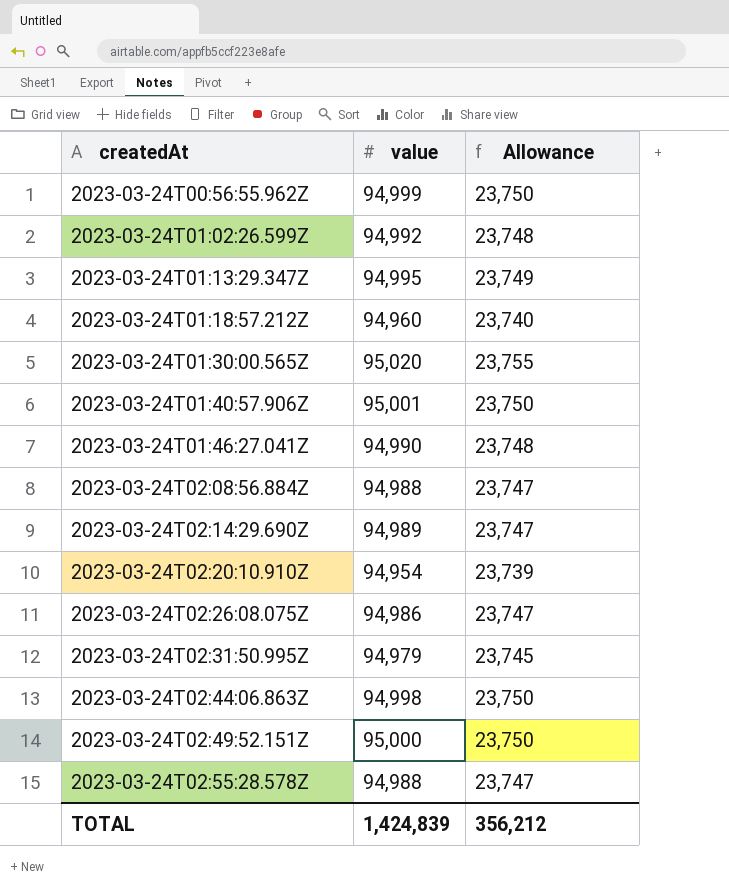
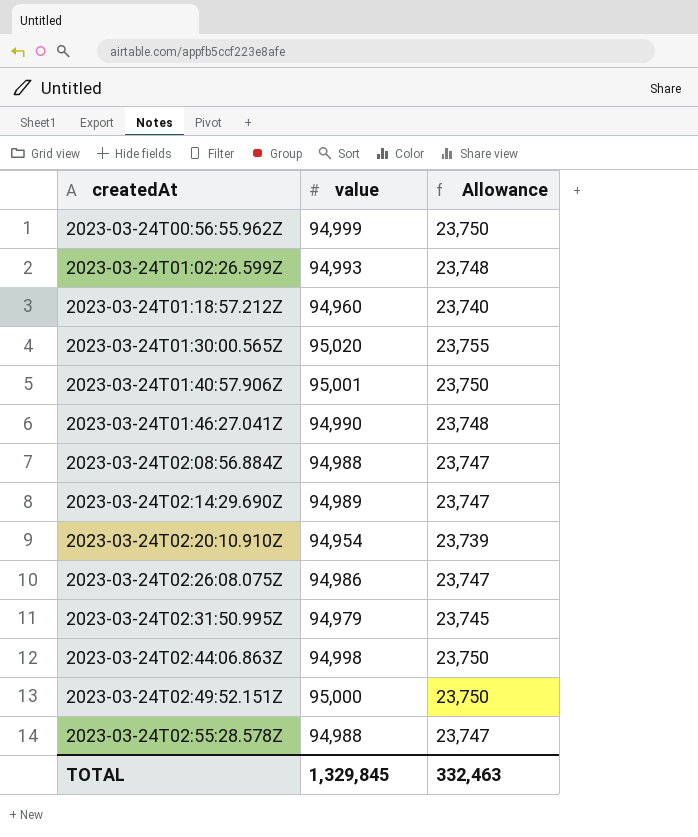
row 2023-03-24T01:13:29.347Z: 94,995 | 23,749 -> none
2023-03-24T01:02:26.599Z | value: 94,992 -> 94,993
TOTAL | value: 1,424,839 -> 1,329,845
TOTAL | Allowance: 356,212 -> 332,463

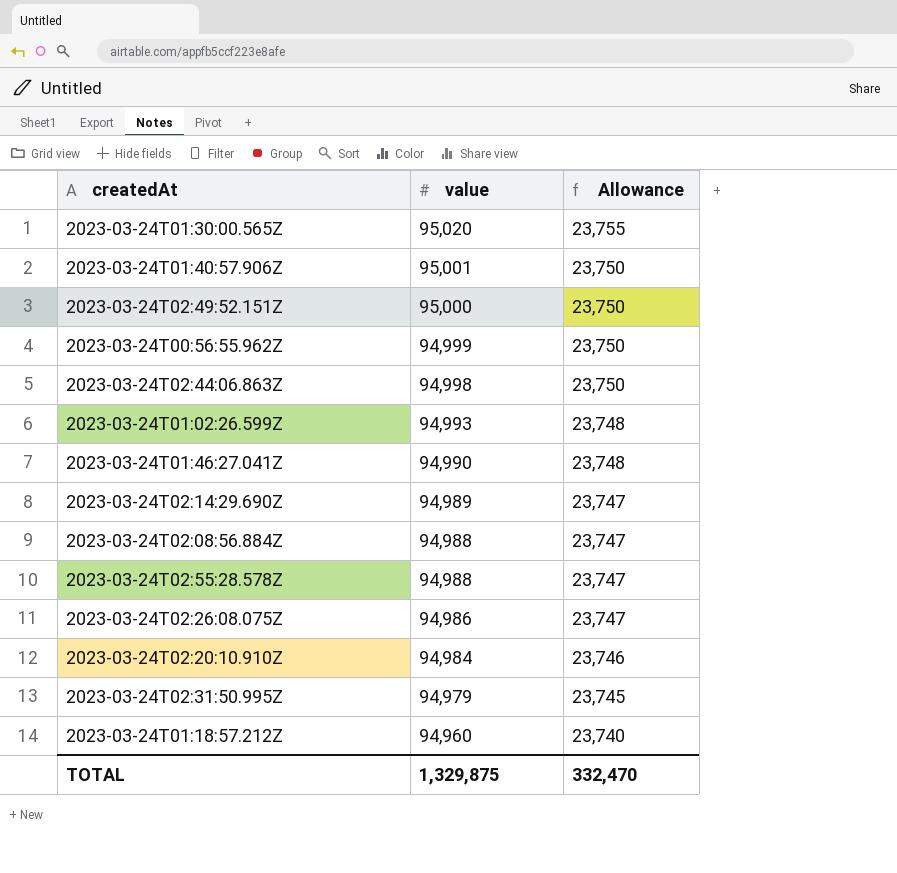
row order: createdAt ascending -> value descending
2023-03-24T02:20:10.910Z | value: 94,954 -> 94,984
2023-03-24T02:20:10.910Z | Allowance: 23,739 -> 23,746
TOTAL | value: 1,329,845 -> 1,329,875
TOTAL | Allowance: 332,463 -> 332,470

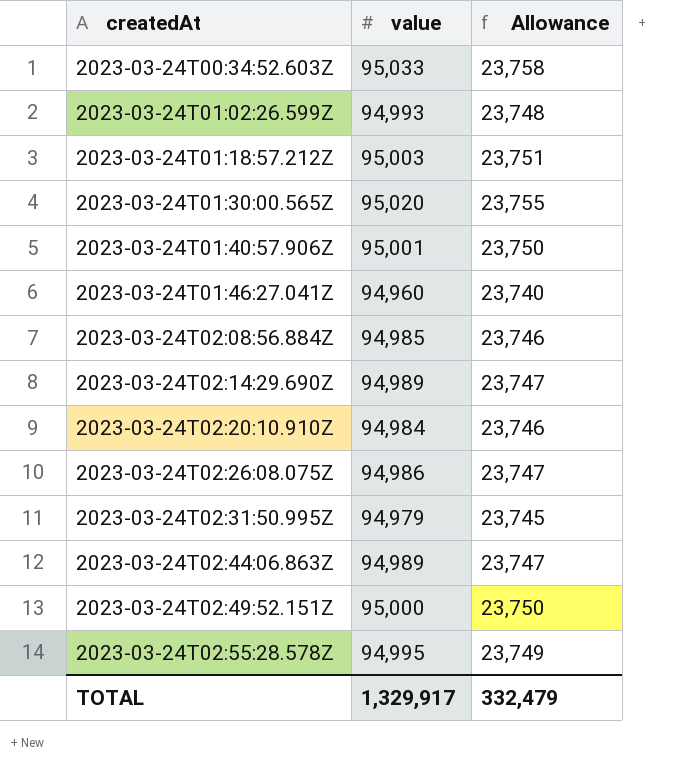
row order: value descending -> createdAt ascending
row 2023-03-24T00:56:55.962Z: 94,999 | 23,750 -> none
row 2023-03-24T00:34:52.603Z: none -> 95,033 | 23,758
2023-03-24T01:18:57.212Z | value: 94,960 -> 95,003
2023-03-24T01:18:57.212Z | Allowance: 23,740 -> 23,751
2023-03-24T01:46:27.041Z | value: 94,990 -> 94,960
2023-03-24T01:46:27.041Z | Allowance: 23,748 -> 23,740
2023-03-24T02:08:56.884Z | value: 94,988 -> 94,985
2023-03-24T02:08:56.884Z | Allowance: 23,747 -> 23,746
2023-03-24T02:44:06.863Z | value: 94,998 -> 94,989
2023-03-24T02:44:06.863Z | Allowance: 23,750 -> 23,747
2023-03-24T02:55:28.578Z | value: 94,988 -> 94,995
2023-03-24T02:55:28.578Z | Allowance: 23,747 -> 23,749
TOTAL | value: 1,329,875 -> 1,329,917
TOTAL | Allowance: 332,470 -> 332,479

